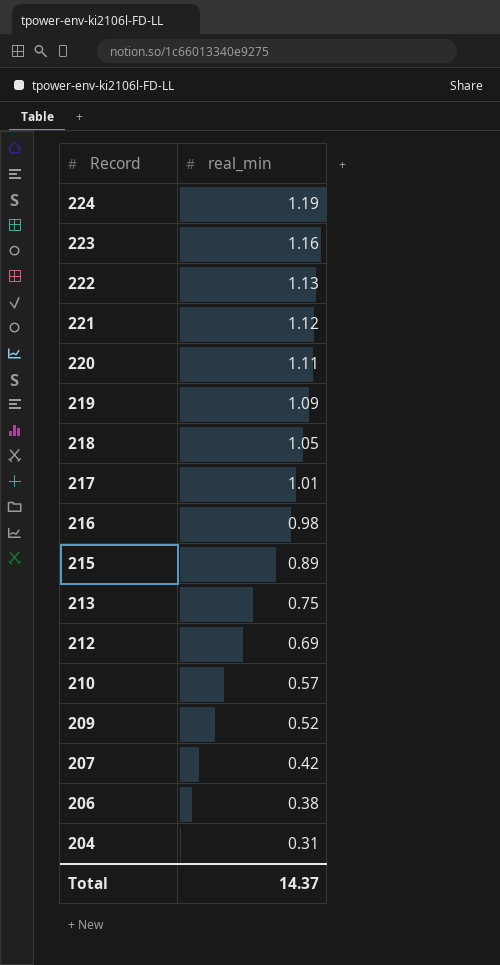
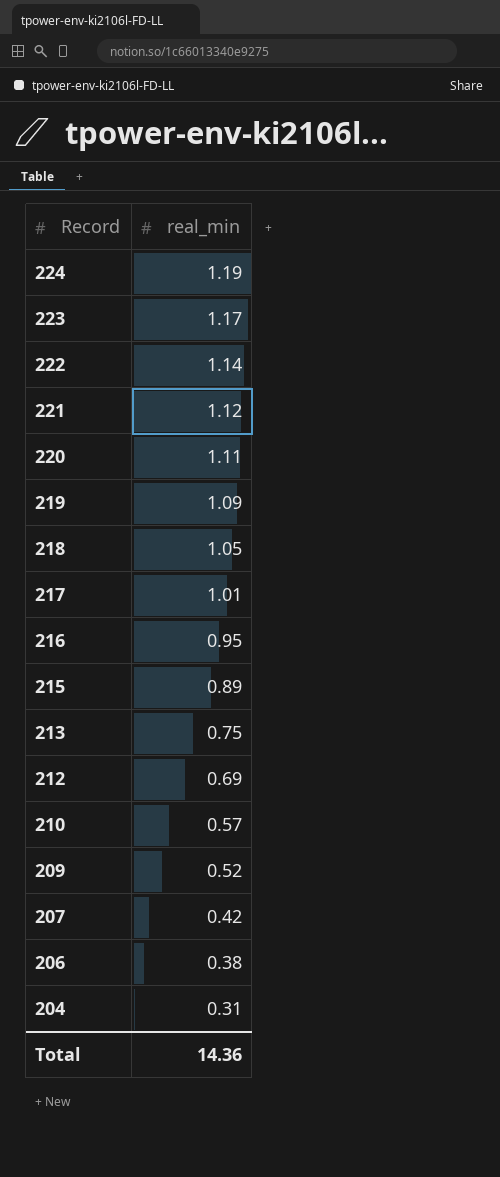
223 | real_min: 1.16 -> 1.17
222 | real_min: 1.13 -> 1.14
216 | real_min: 0.98 -> 0.95
Total | real_min: 14.37 -> 14.36

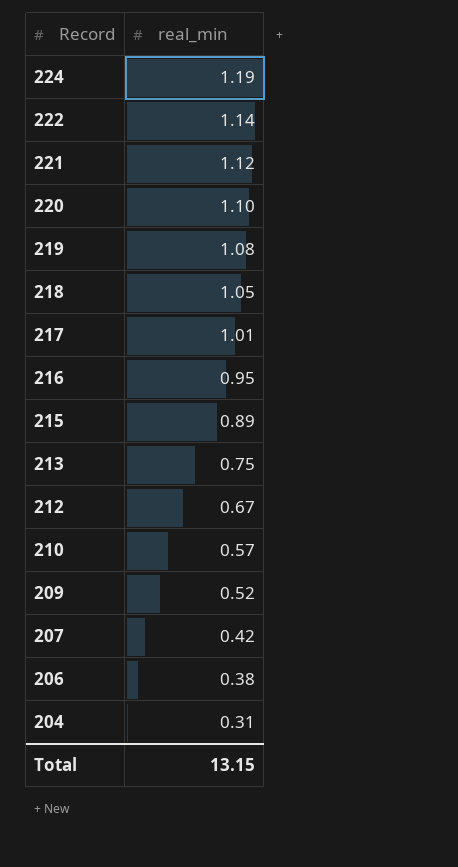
row 223: 1.17 -> none
220 | real_min: 1.11 -> 1.10
219 | real_min: 1.09 -> 1.08
212 | real_min: 0.69 -> 0.67
Total | real_min: 14.36 -> 13.15

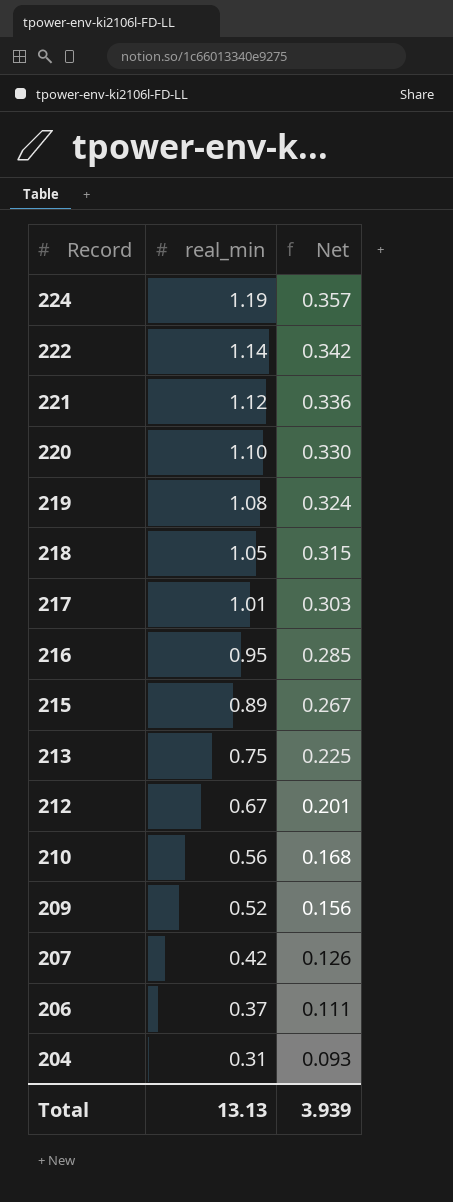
column Net | formula: none -> [real_min] * 0.3
210 | real_min: 0.57 -> 0.56
206 | real_min: 0.38 -> 0.37
Total | real_min: 13.15 -> 13.13

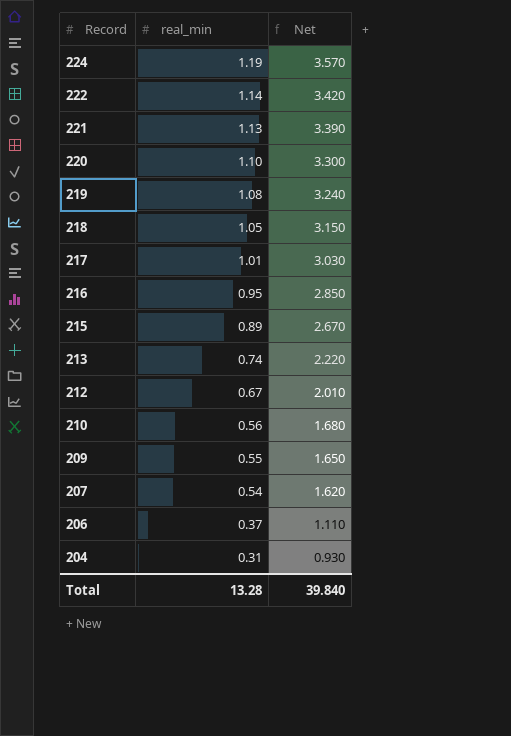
column Net | formula: [real_min] * 0.3 -> [real_min] * 3
221 | real_min: 1.12 -> 1.13
213 | real_min: 0.75 -> 0.74
209 | real_min: 0.52 -> 0.55
207 | real_min: 0.42 -> 0.54
Total | real_min: 13.13 -> 13.28
Total | Net: 3.939 -> 39.840

